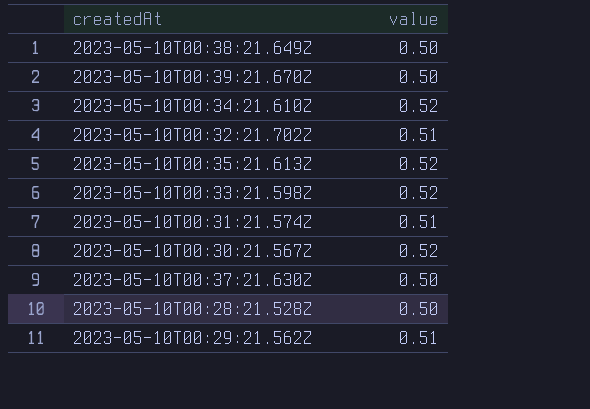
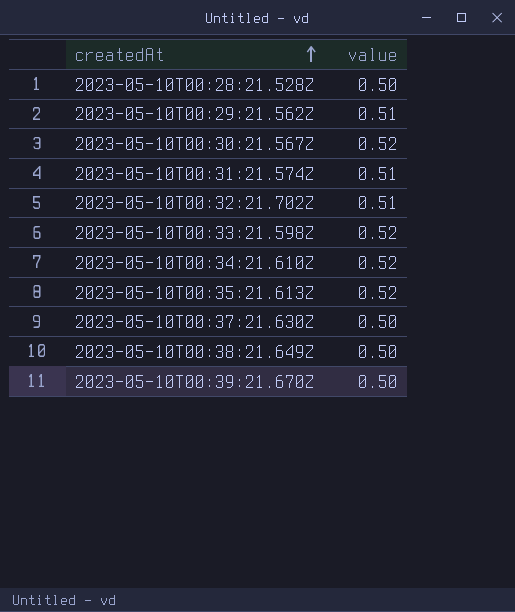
row order: none -> createdAt ascending

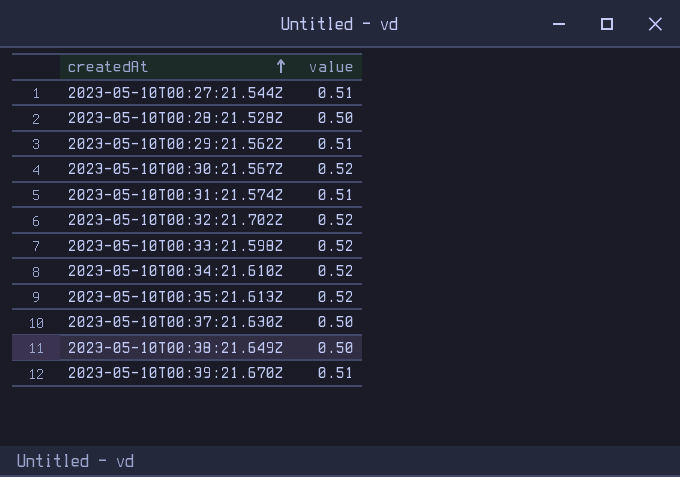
row 2023-05-10T00:27:21.544Z: none -> 0.51
2023-05-10T00:32:21.702Z | value: 0.51 -> 0.52
2023-05-10T00:39:21.670Z | value: 0.50 -> 0.51

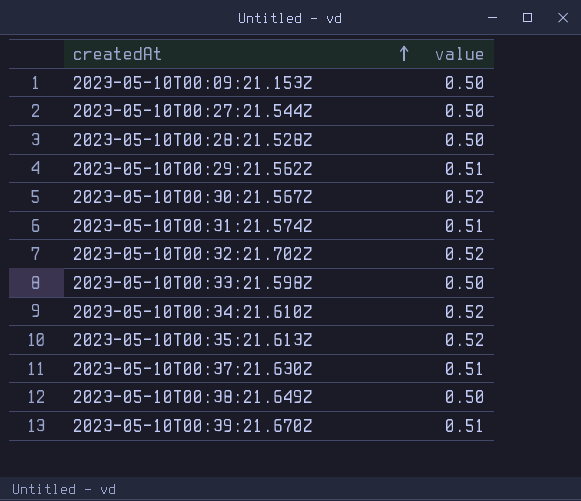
row 2023-05-10T00:09:21.153Z: none -> 0.50
2023-05-10T00:27:21.544Z | value: 0.51 -> 0.50
2023-05-10T00:33:21.598Z | value: 0.52 -> 0.50
2023-05-10T00:37:21.630Z | value: 0.50 -> 0.51

